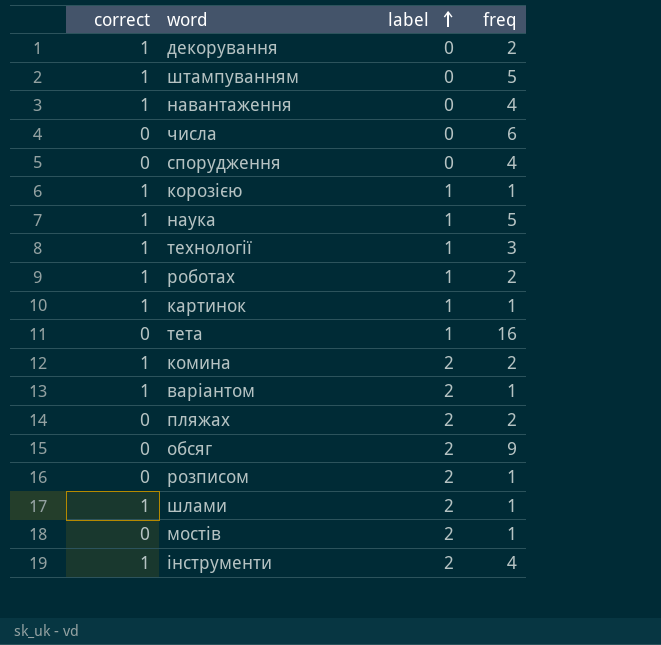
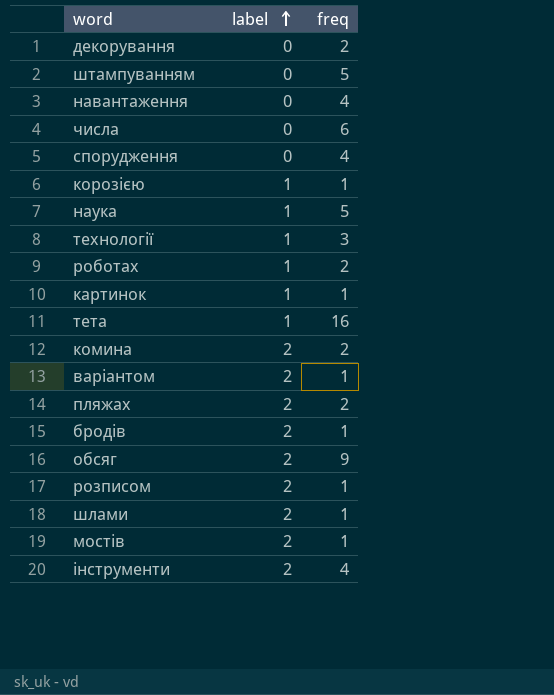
column correct | position: 1 -> none
row бродів: none -> 2 | 1

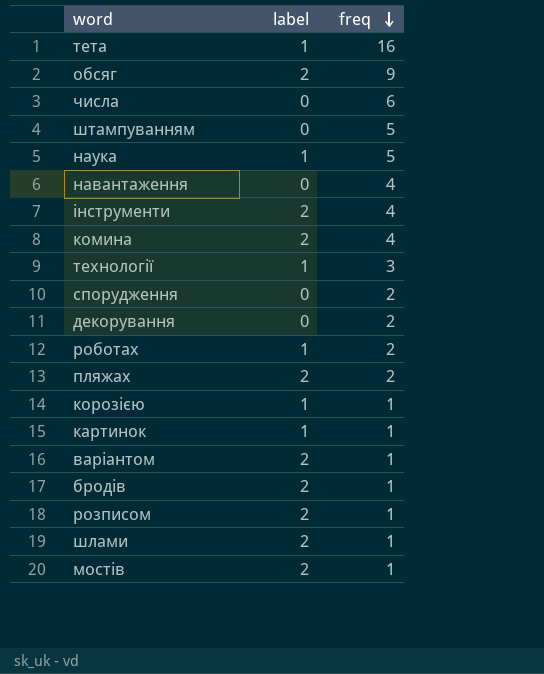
row order: label ascending -> freq descending
комина | freq: 2 -> 4
спорудження | freq: 4 -> 2

